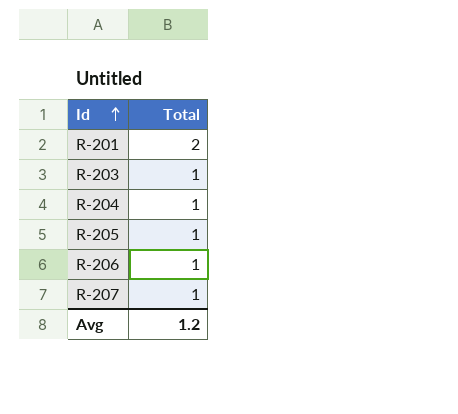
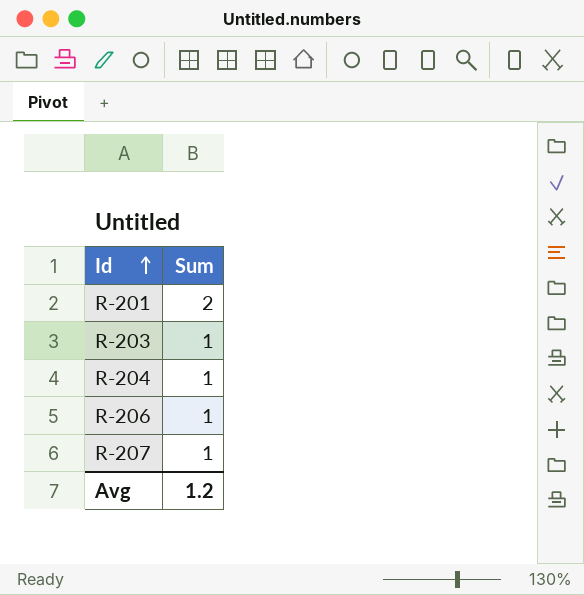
column name: Total -> Sum
row R-205: 1 -> none

